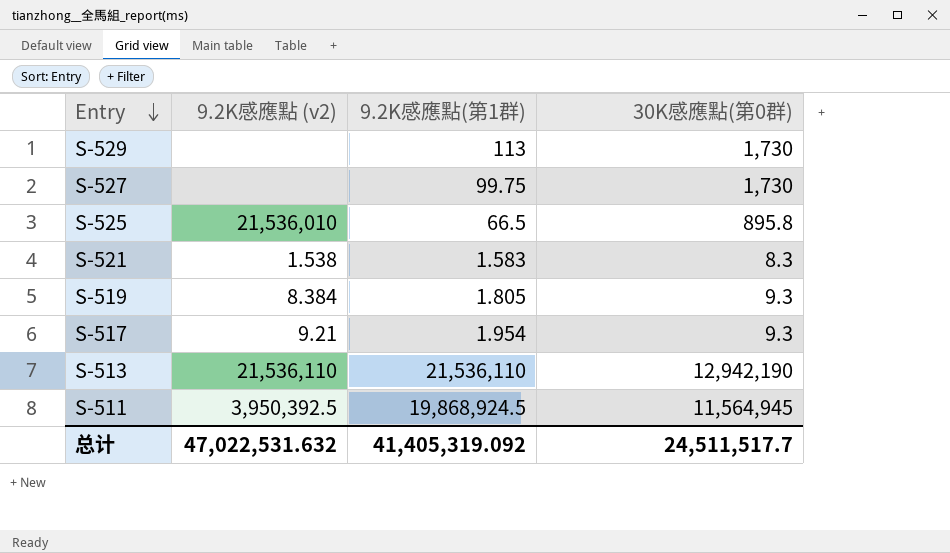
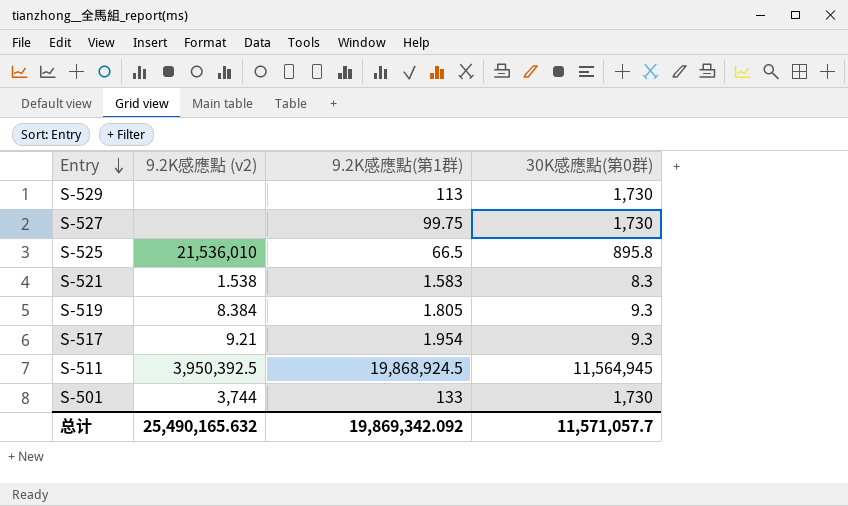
row S-513: 21,536,110 | 21,536,110 | 12,942,190 -> none
row S-501: none -> 3,744 | 133 | 1,730
总计 | 9.2K感應點 (v2): 47,022,531.632 -> 25,490,165.632
总计 | 9.2K感應點(第1群): 41,405,319.092 -> 19,869,342.092
总计 | 30K感應點(第0群): 24,511,517.7 -> 11,571,057.7

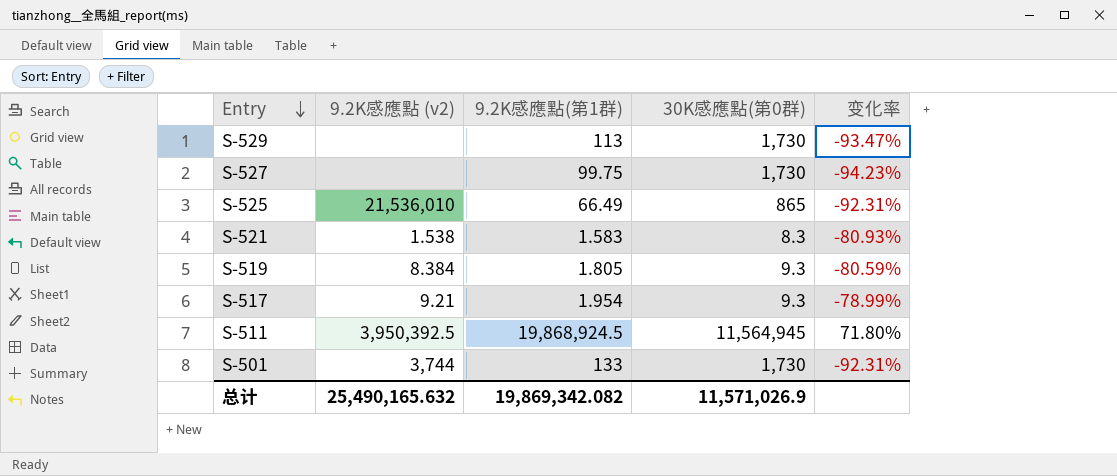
column 变化率 | formula: none -> ([9.2K感應點(第1群)] - [30K感應點(第0群)]) / [30K感應點(第0群)]
S-525 | 9.2K感應點(第1群): 66.5 -> 66.49
S-525 | 30K感應點(第0群): 895.8 -> 865
总计 | 9.2K感應點(第1群): 19,869,342.092 -> 19,869,342.082
总计 | 30K感應點(第0群): 11,571,057.7 -> 11,571,026.9

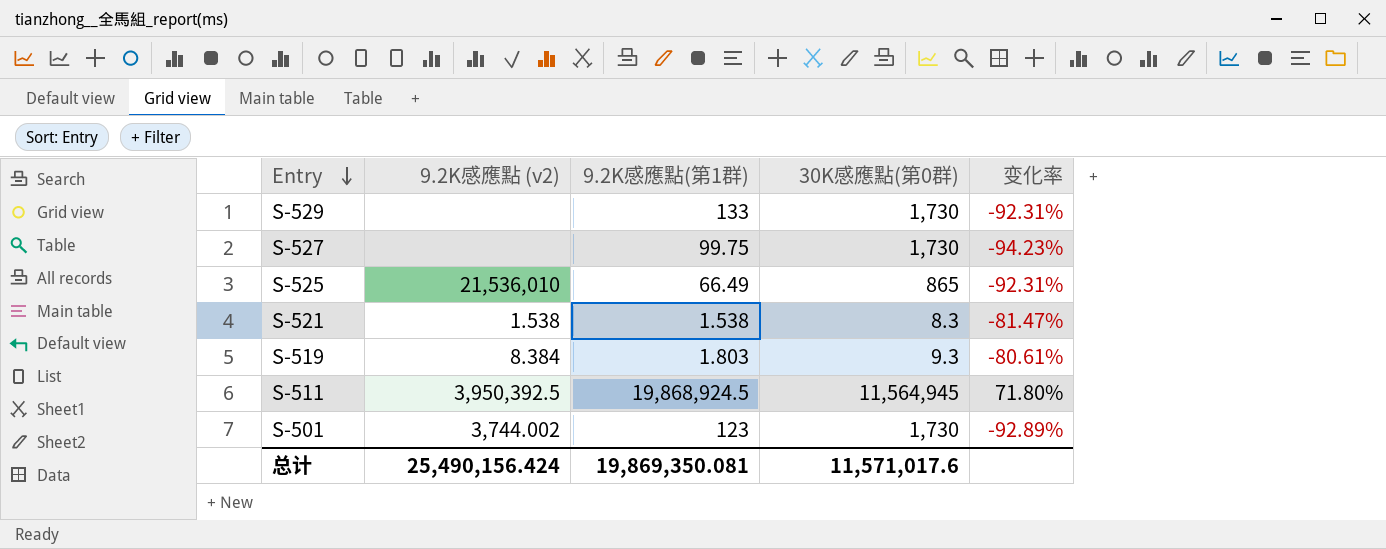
row S-517: 9.21 | 1.954 | 9.3 | -78.99% -> none
S-529 | 9.2K感應點(第1群): 113 -> 133
S-529 | 变化率: -93.47% -> -92.31%
S-521 | 9.2K感應點(第1群): 1.583 -> 1.538
S-521 | 变化率: -80.93% -> -81.47%
S-519 | 9.2K感應點(第1群): 1.805 -> 1.803
S-519 | 变化率: -80.59% -> -80.61%
S-501 | 9.2K感應點 (v2): 3,744 -> 3,744.002
S-501 | 9.2K感應點(第1群): 133 -> 123
S-501 | 变化率: -92.31% -> -92.89%
总计 | 9.2K感應點 (v2): 25,490,165.632 -> 25,490,156.424
总计 | 9.2K感應點(第1群): 19,869,342.082 -> 19,869,350.081
总计 | 30K感應點(第0群): 11,571,026.9 -> 11,571,017.6

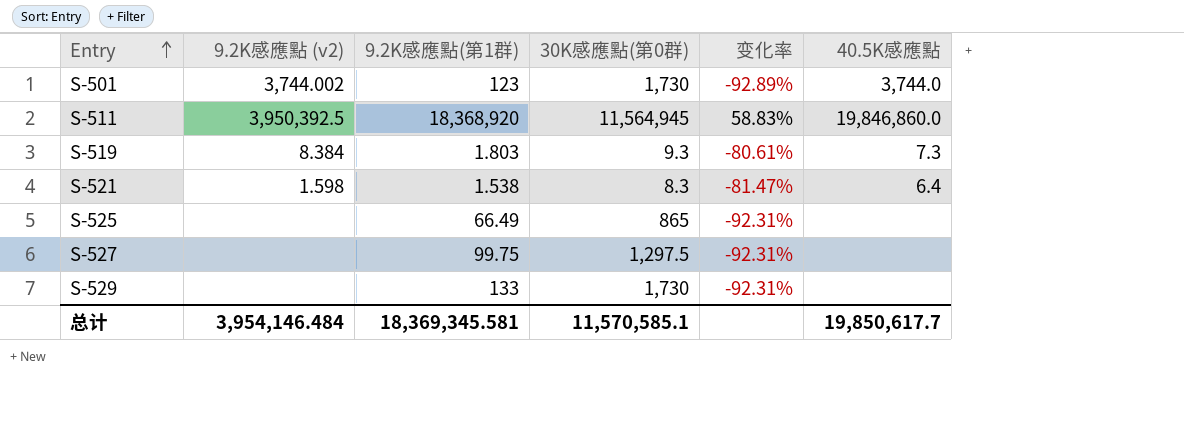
row order: Entry descending -> Entry ascending
column 40.5K感應點 | position: none -> 6
S-511 | 9.2K感應點(第1群): 19,868,924.5 -> 18,368,920
S-511 | 变化率: 71.80% -> 58.83%
S-521 | 9.2K感應點 (v2): 1.538 -> 1.598
S-525 | 9.2K感應點 (v2): 21,536,010 -> none
S-527 | 30K感應點(第0群): 1,730 -> 1,297.5
S-527 | 变化率: -94.23% -> -92.31%
总计 | 9.2K感應點 (v2): 25,490,156.424 -> 3,954,146.484
总计 | 9.2K感應點(第1群): 19,869,350.081 -> 18,369,345.581
总计 | 30K感應點(第0群): 11,571,017.6 -> 11,570,585.1

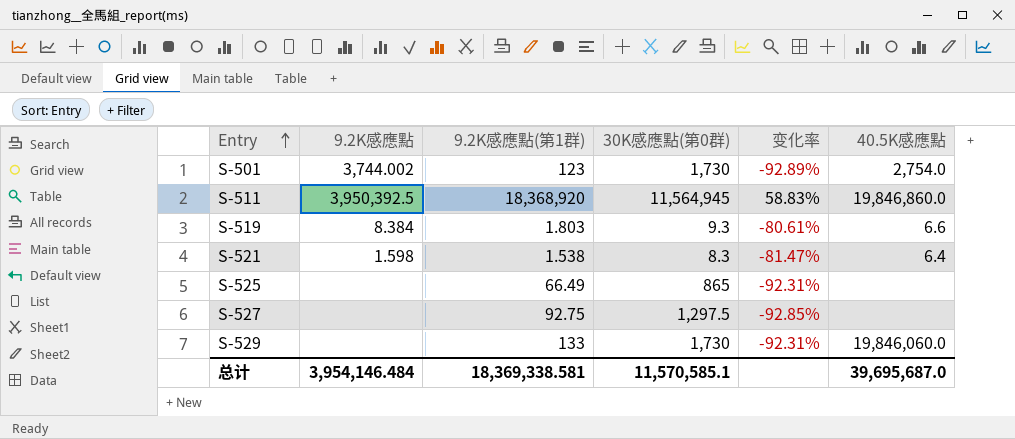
column name: 9.2K感應點 (v2) -> 9.2K感應點
S-501 | 40.5K感應點: 3,744.0 -> 2,754.0
S-519 | 40.5K感應點: 7.3 -> 6.6
S-527 | 9.2K感應點(第1群): 99.75 -> 92.75
S-527 | 变化率: -92.31% -> -92.85%
S-529 | 40.5K感應點: none -> 19,846,060.0
总计 | 9.2K感應點(第1群): 18,369,345.581 -> 18,369,338.581
总计 | 40.5K感應點: 19,850,617.7 -> 39,695,687.0

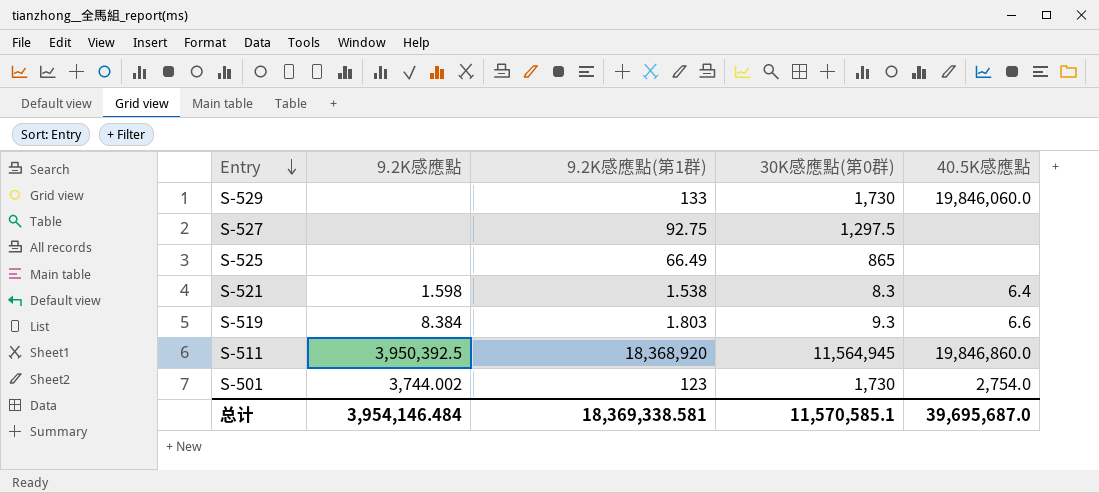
row order: Entry ascending -> Entry descending
column 变化率 | formula: ([9.2K感應點(第1群)] - [30K感應點(第0群)]) / [30K感應點(第0群)] -> none

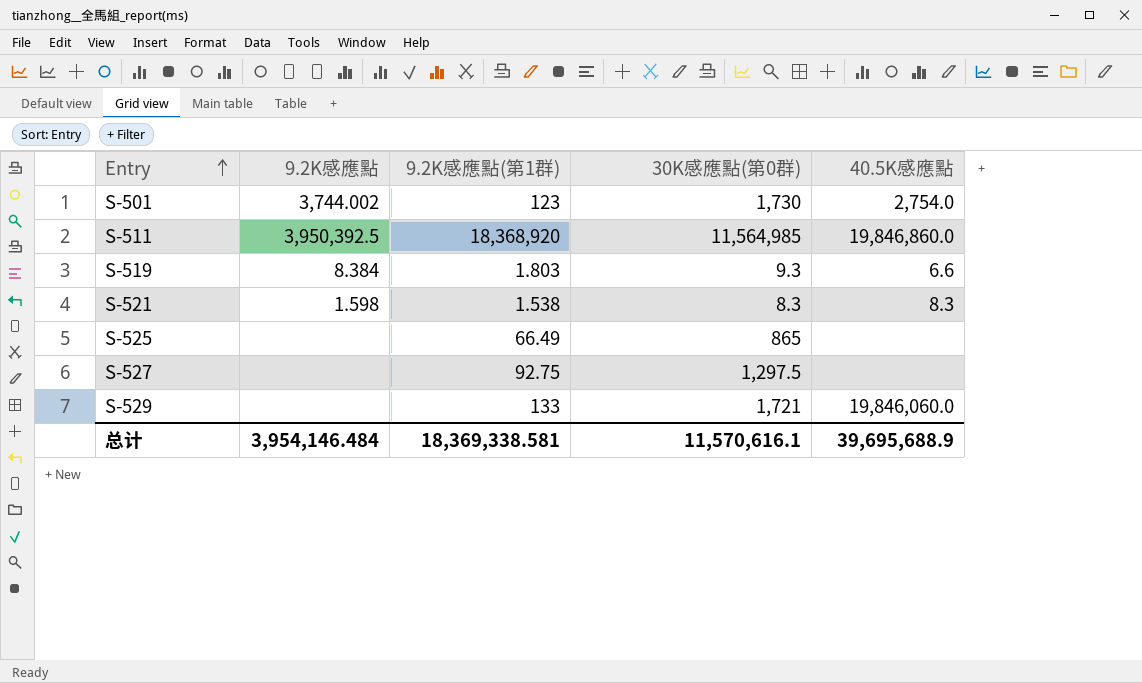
row order: Entry descending -> Entry ascending
S-511 | 30K感應點(第0群): 11,564,945 -> 11,564,985
S-521 | 40.5K感應點: 6.4 -> 8.3
S-529 | 30K感應點(第0群): 1,730 -> 1,721
总计 | 30K感應點(第0群): 11,570,585.1 -> 11,570,616.1
总计 | 40.5K感應點: 39,695,687.0 -> 39,695,688.9

